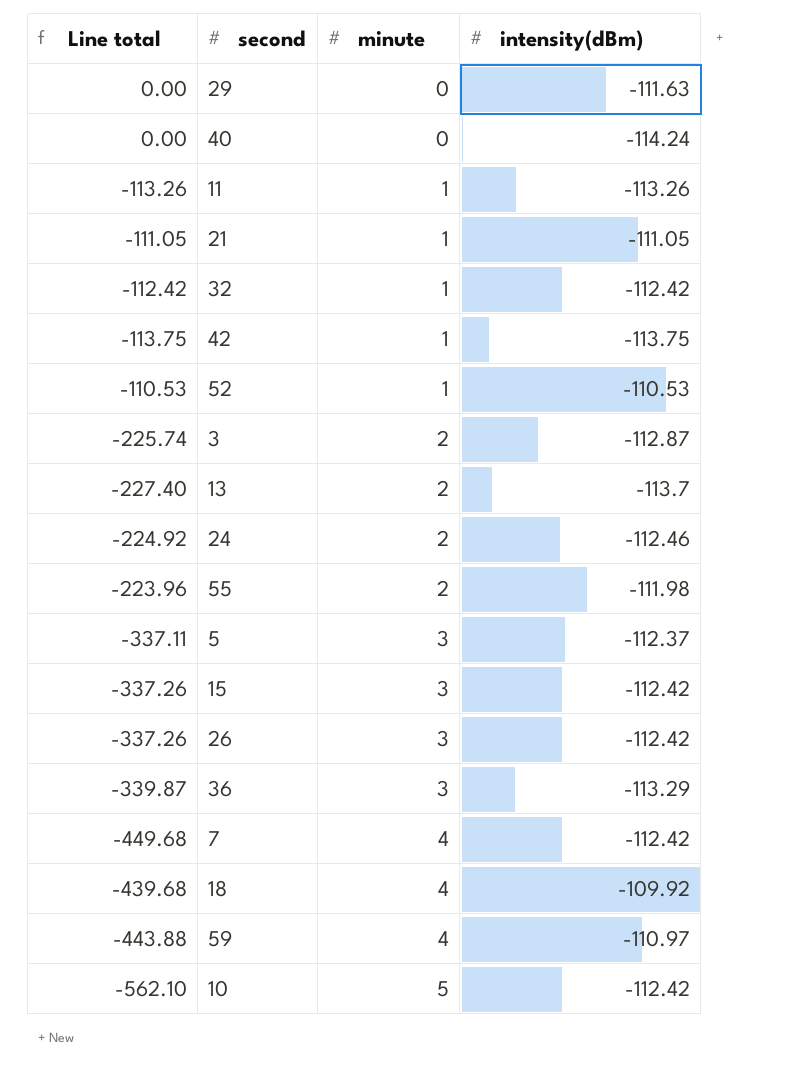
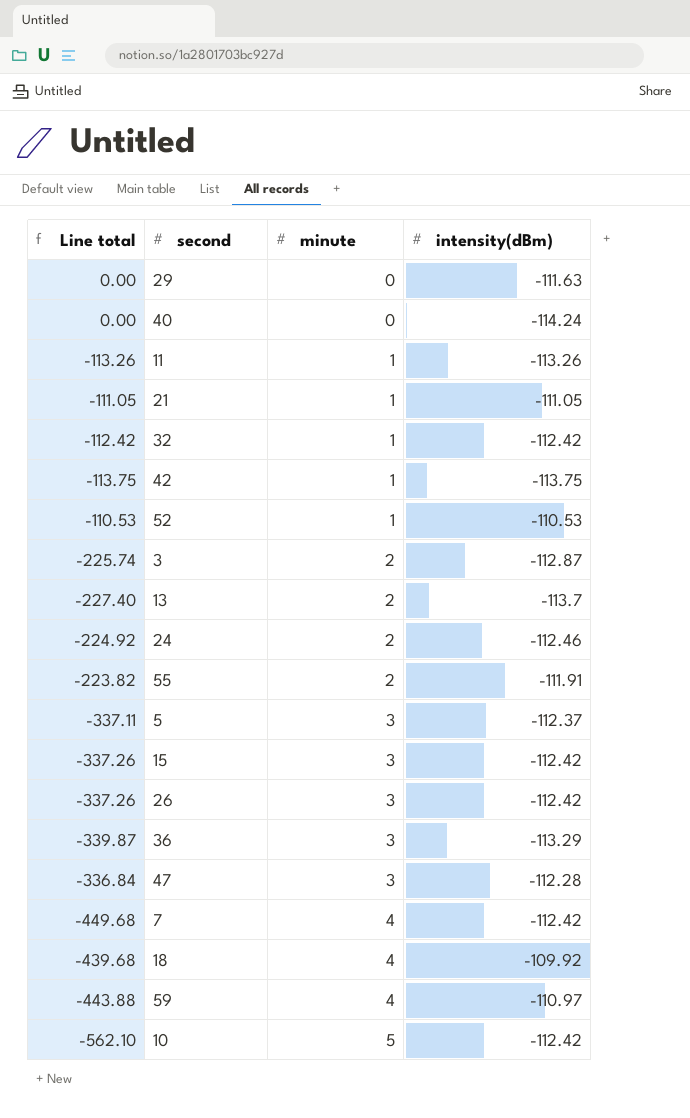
55 | Line total: -223.96 -> -223.82
55 | intensity(dBm): -111.98 -> -111.91
row 47: none -> -336.84 | 3 | -112.28

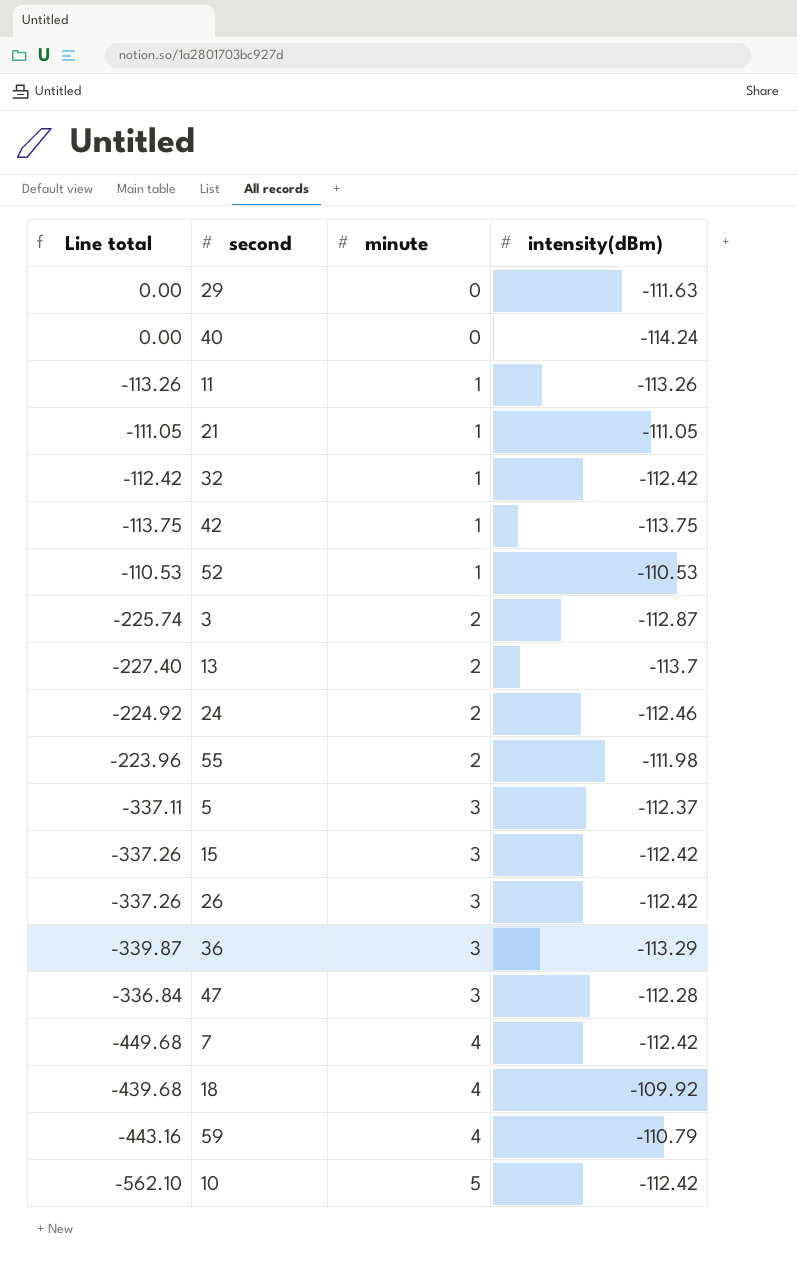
55 | Line total: -223.82 -> -223.96
55 | intensity(dBm): -111.91 -> -111.98
59 | Line total: -443.88 -> -443.16
59 | intensity(dBm): -110.97 -> -110.79

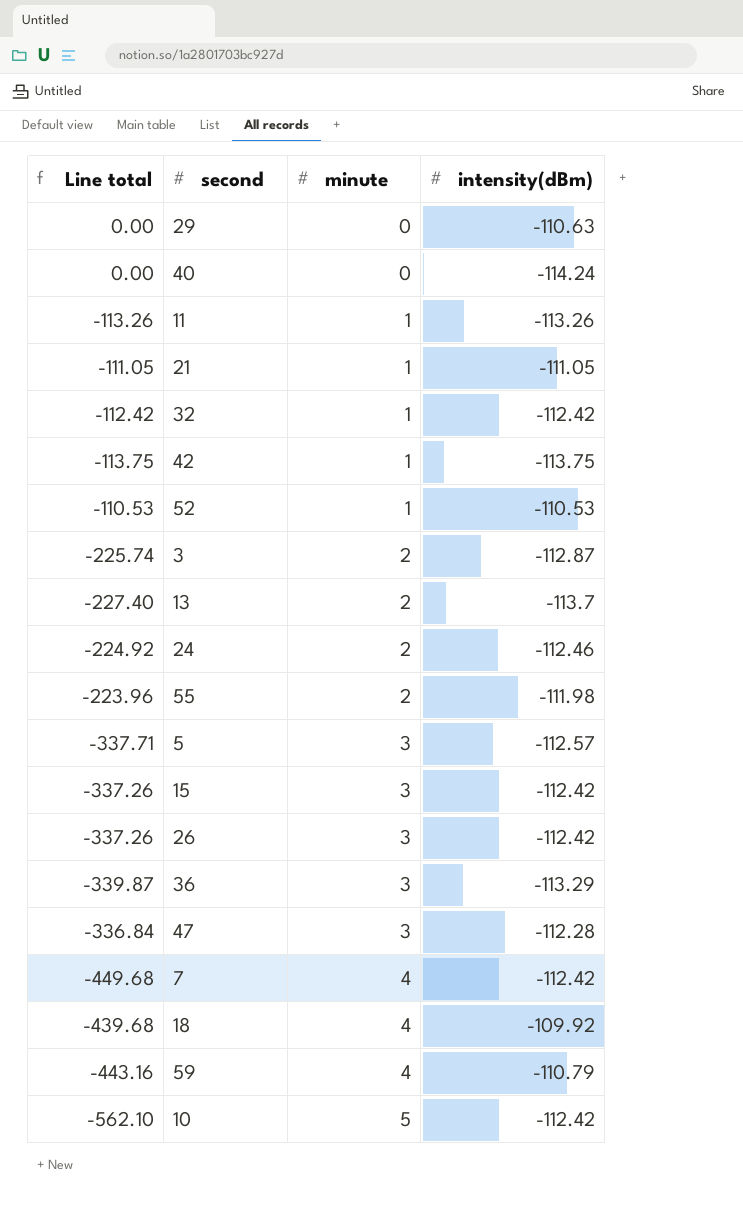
29 | intensity(dBm): -111.63 -> -110.63
5 | Line total: -337.11 -> -337.71
5 | intensity(dBm): -112.37 -> -112.57

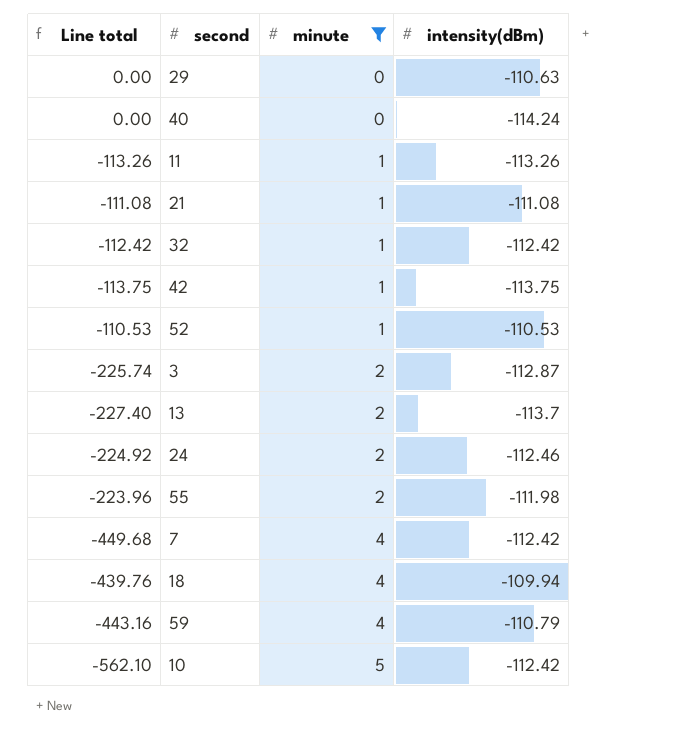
filter: none -> minute != 3
21 | Line total: -111.05 -> -111.08
21 | intensity(dBm): -111.05 -> -111.08
18 | Line total: -439.68 -> -439.76
18 | intensity(dBm): -109.92 -> -109.94

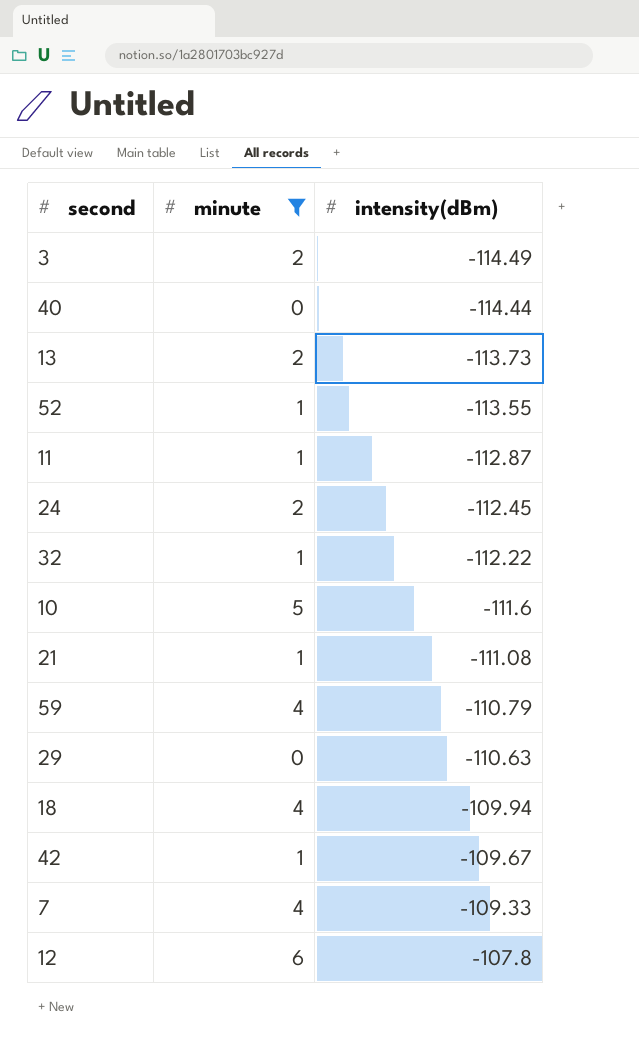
row order: minute ascending -> intensity(dBm) ascending
column Line total | formula: [minute] * [intensity(dBm)] -> none
row 55: -223.96 | 2 | -111.98 -> none
3 | intensity(dBm): -112.87 -> -114.49
40 | intensity(dBm): -114.24 -> -114.44
13 | intensity(dBm): -113.7 -> -113.73
52 | intensity(dBm): -110.53 -> -113.55
11 | intensity(dBm): -113.26 -> -112.87
24 | intensity(dBm): -112.46 -> -112.45
32 | intensity(dBm): -112.42 -> -112.22
10 | intensity(dBm): -112.42 -> -111.6
42 | intensity(dBm): -113.75 -> -109.67
7 | intensity(dBm): -112.42 -> -109.33
row 12: none -> 6 | -107.8

